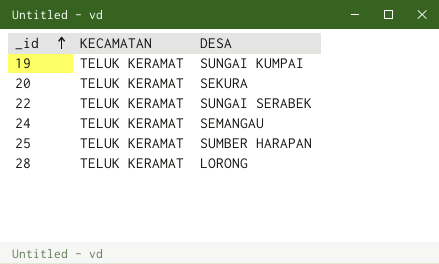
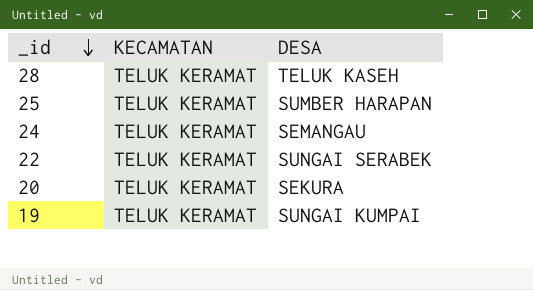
row order: _id ascending -> _id descending
28 | DESA: LORONG -> TELUK KASEH

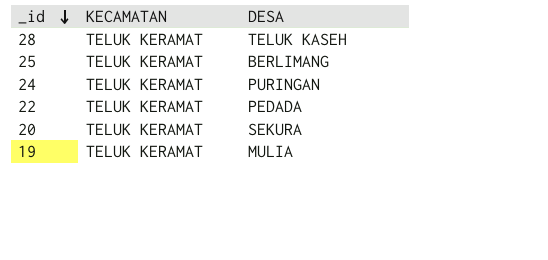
25 | DESA: SUMBER HARAPAN -> BERLIMANG
24 | DESA: SEMANGAU -> PURINGAN
22 | DESA: SUNGAI SERABEK -> PEDADA
19 | DESA: SUNGAI KUMPAI -> MULIA

